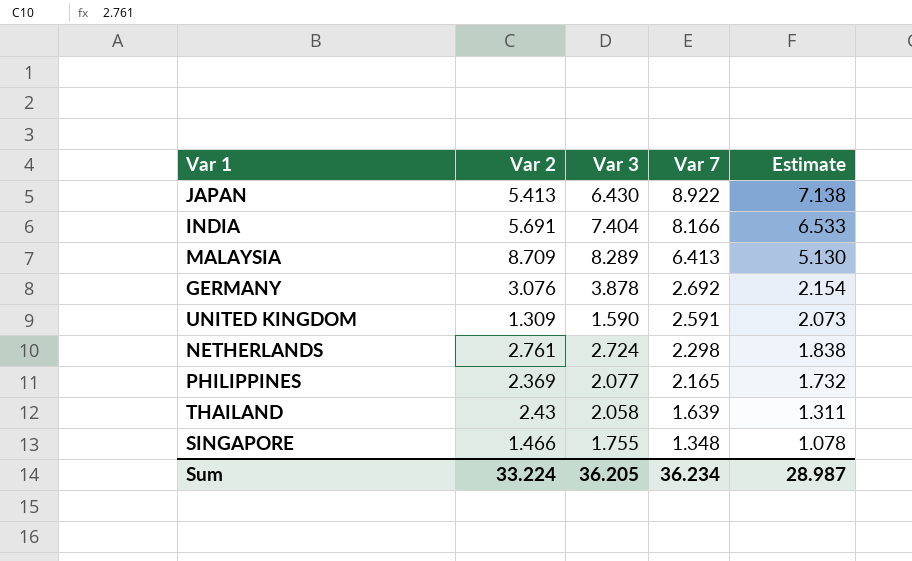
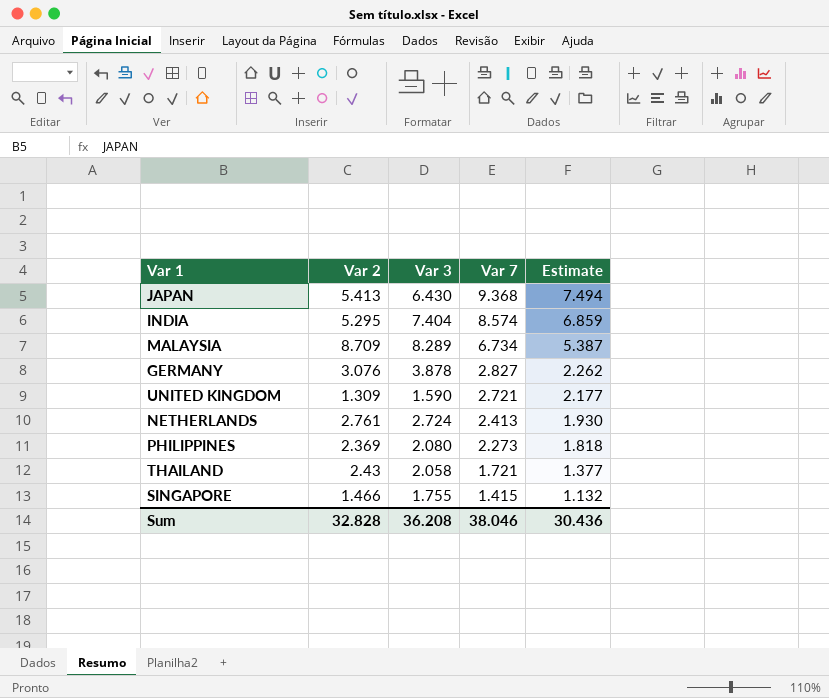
JAPAN | Var 7: 8.922 -> 9.368
JAPAN | Estimate: 7.138 -> 7.494
INDIA | Var 2: 5.691 -> 5.295
INDIA | Var 7: 8.166 -> 8.574
INDIA | Estimate: 6.533 -> 6.859
MALAYSIA | Var 7: 6.413 -> 6.734
MALAYSIA | Estimate: 5.130 -> 5.387
GERMANY | Var 7: 2.692 -> 2.827
GERMANY | Estimate: 2.154 -> 2.262
UNITED KINGDOM | Var 7: 2.591 -> 2.721
UNITED KINGDOM | Estimate: 2.073 -> 2.177
NETHERLANDS | Var 7: 2.298 -> 2.413
NETHERLANDS | Estimate: 1.838 -> 1.930
PHILIPPINES | Var 3: 2.077 -> 2.080
PHILIPPINES | Var 7: 2.165 -> 2.273
PHILIPPINES | Estimate: 1.732 -> 1.818
THAILAND | Var 7: 1.639 -> 1.721
THAILAND | Estimate: 1.311 -> 1.377
SINGAPORE | Var 7: 1.348 -> 1.415
SINGAPORE | Estimate: 1.078 -> 1.132
Sum | Var 2: 33.224 -> 32.828
Sum | Var 3: 36.205 -> 36.208
Sum | Var 7: 36.234 -> 38.046
Sum | Estimate: 28.987 -> 30.436

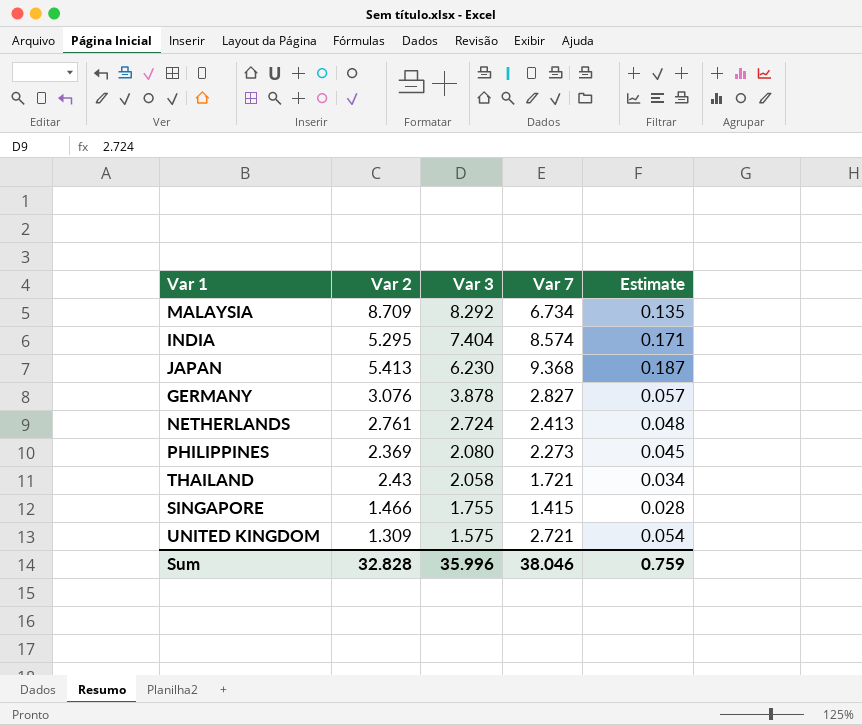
row order: Var 7 descending -> Var 3 descending
column Estimate | formula: [Var 7] * 0.8 -> [Var 7] * 0.02
MALAYSIA | Var 3: 8.289 -> 8.292
JAPAN | Var 3: 6.430 -> 6.230
UNITED KINGDOM | Var 3: 1.590 -> 1.575
Sum | Var 3: 36.208 -> 35.996
Sum | Estimate: 30.436 -> 0.759

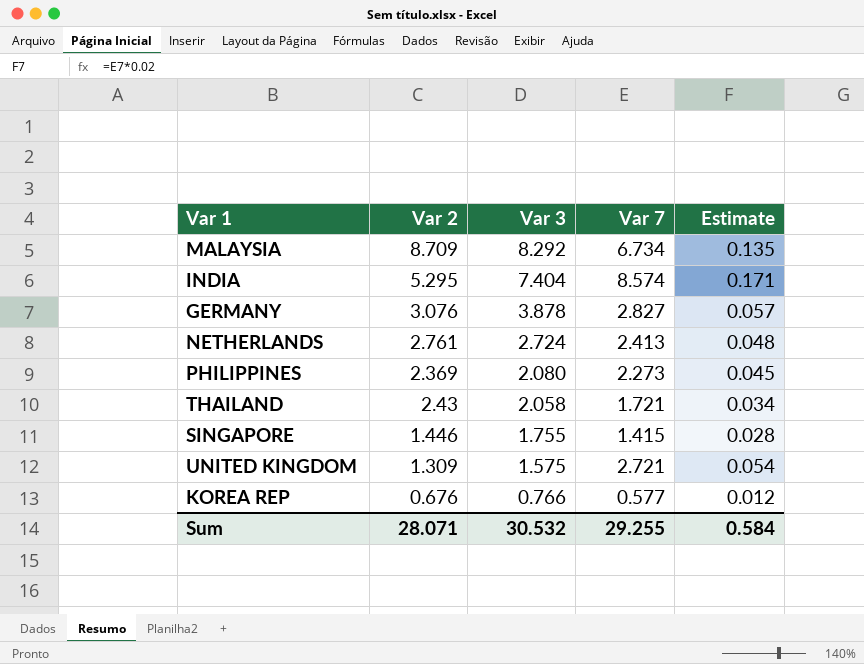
row JAPAN: 5.413 | 6.230 | 9.368 | 0.187 -> none
SINGAPORE | Var 2: 1.466 -> 1.446
row KOREA REP: none -> 0.676 | 0.766 | 0.577 | 0.012
Sum | Var 2: 32.828 -> 28.071
Sum | Var 3: 35.996 -> 30.532
Sum | Var 7: 38.046 -> 29.255
Sum | Estimate: 0.759 -> 0.584

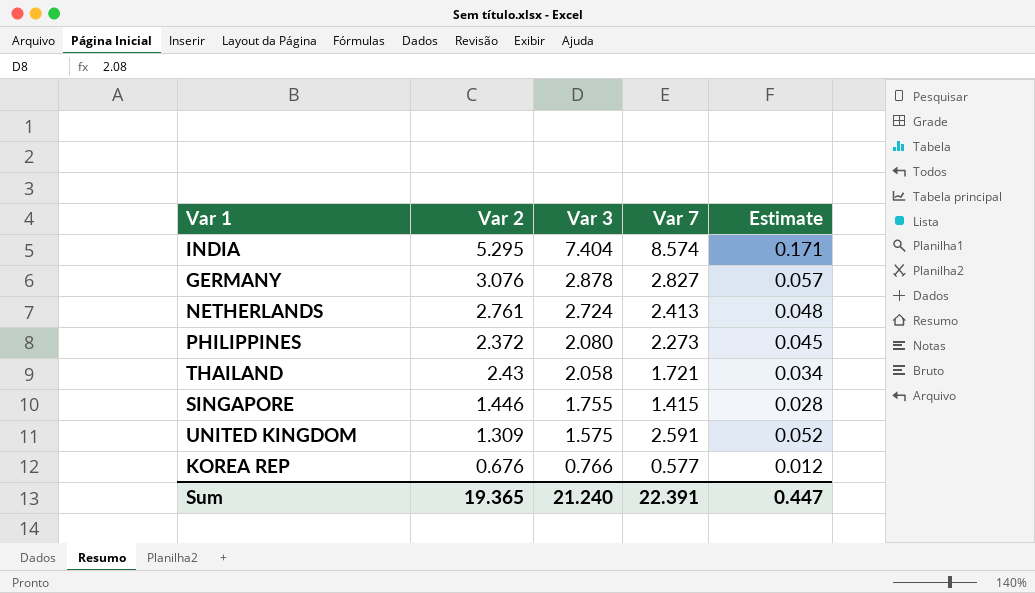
row MALAYSIA: 8.709 | 8.292 | 6.734 | 0.135 -> none
GERMANY | Var 3: 3.878 -> 2.878
PHILIPPINES | Var 2: 2.369 -> 2.372
UNITED KINGDOM | Var 7: 2.721 -> 2.591
UNITED KINGDOM | Estimate: 0.054 -> 0.052
Sum | Var 2: 28.071 -> 19.365
Sum | Var 3: 30.532 -> 21.240
Sum | Var 7: 29.255 -> 22.391
Sum | Estimate: 0.584 -> 0.447

